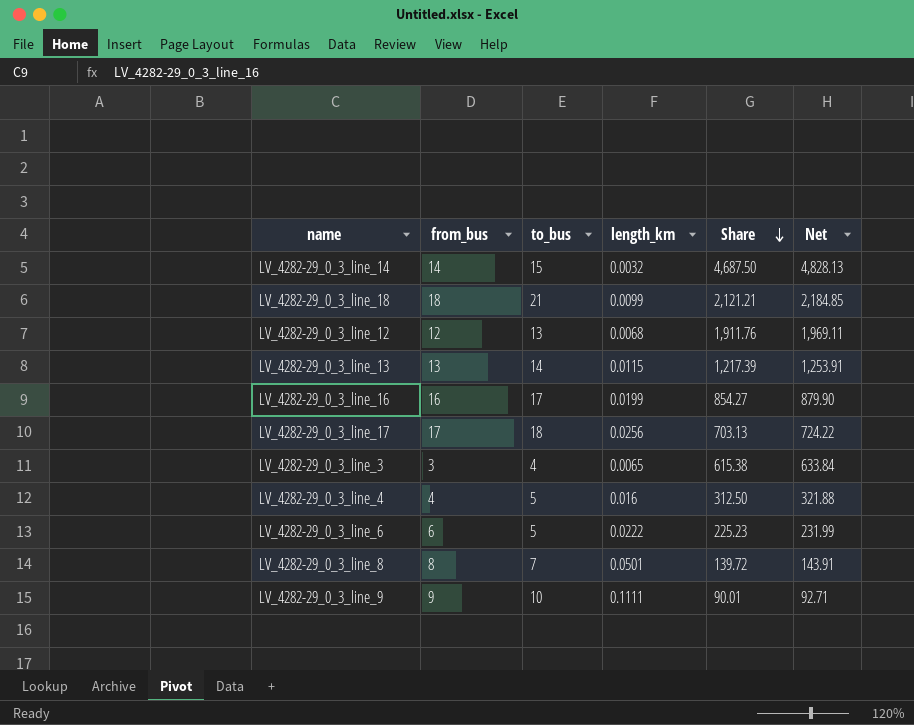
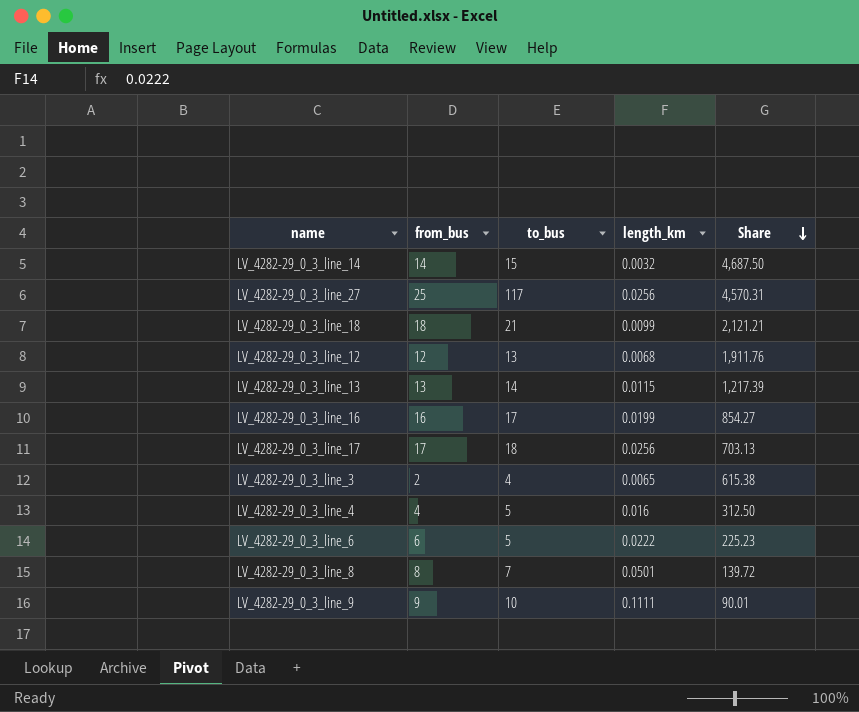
column Net | formula: [Share] * 1.03 -> none
row LV_4282-29_0_3_line_27: none -> 25 | 117 | 0.0256 | 4,570.31
LV_4282-29_0_3_line_3 | from_bus: 3 -> 2

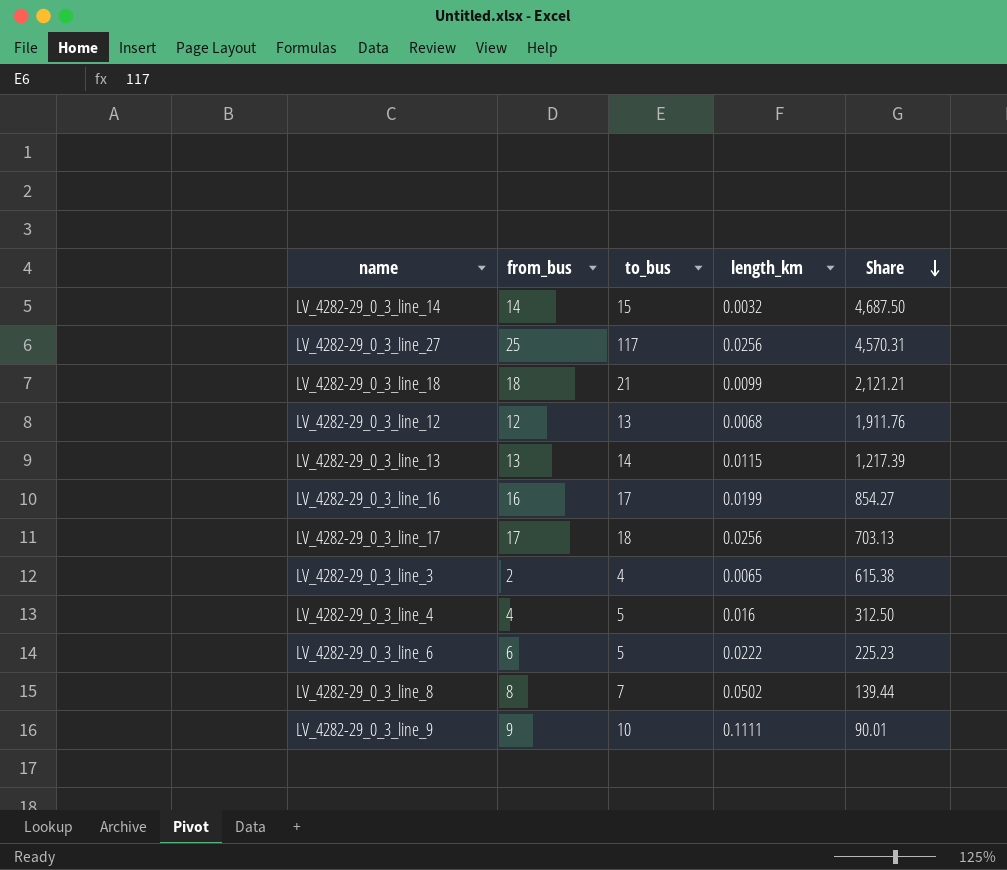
LV_4282-29_0_3_line_8 | length_km: 0.0501 -> 0.0502
LV_4282-29_0_3_line_8 | Share: 139.72 -> 139.44

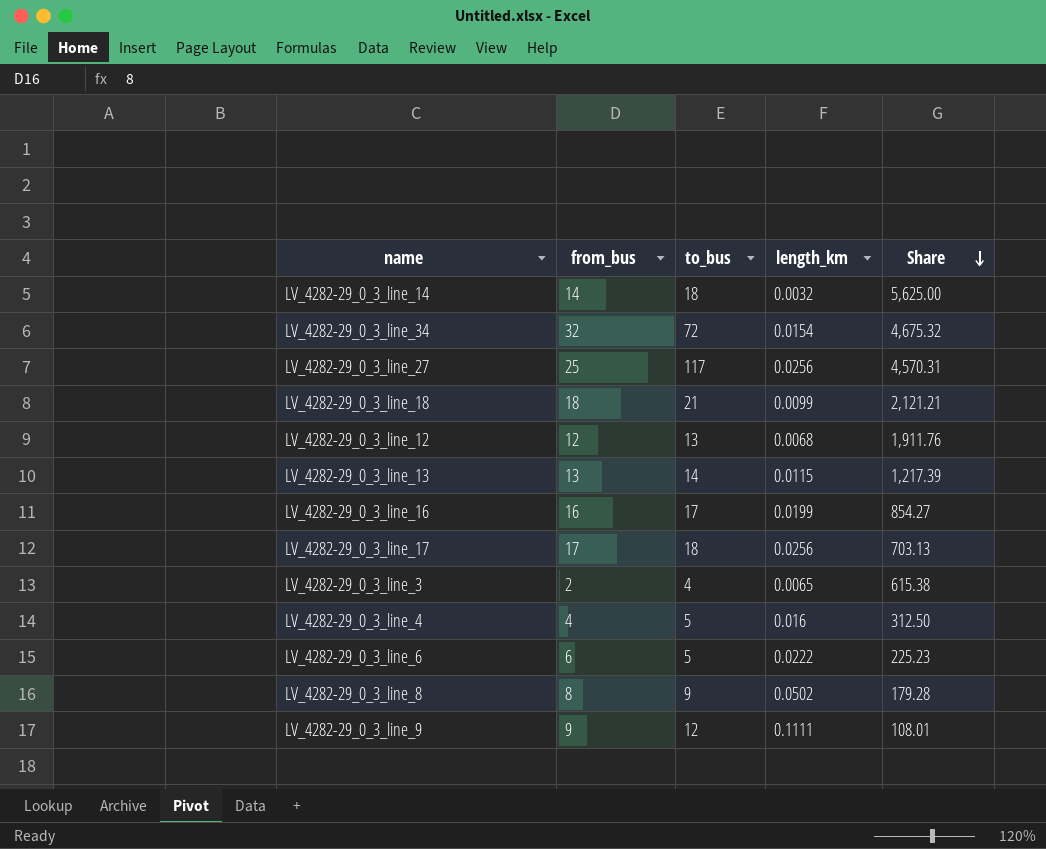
LV_4282-29_0_3_line_14 | to_bus: 15 -> 18
LV_4282-29_0_3_line_14 | Share: 4,687.50 -> 5,625.00
row LV_4282-29_0_3_line_34: none -> 32 | 72 | 0.0154 | 4,675.32
LV_4282-29_0_3_line_8 | to_bus: 7 -> 9
LV_4282-29_0_3_line_8 | Share: 139.44 -> 179.28
LV_4282-29_0_3_line_9 | to_bus: 10 -> 12
LV_4282-29_0_3_line_9 | Share: 90.01 -> 108.01

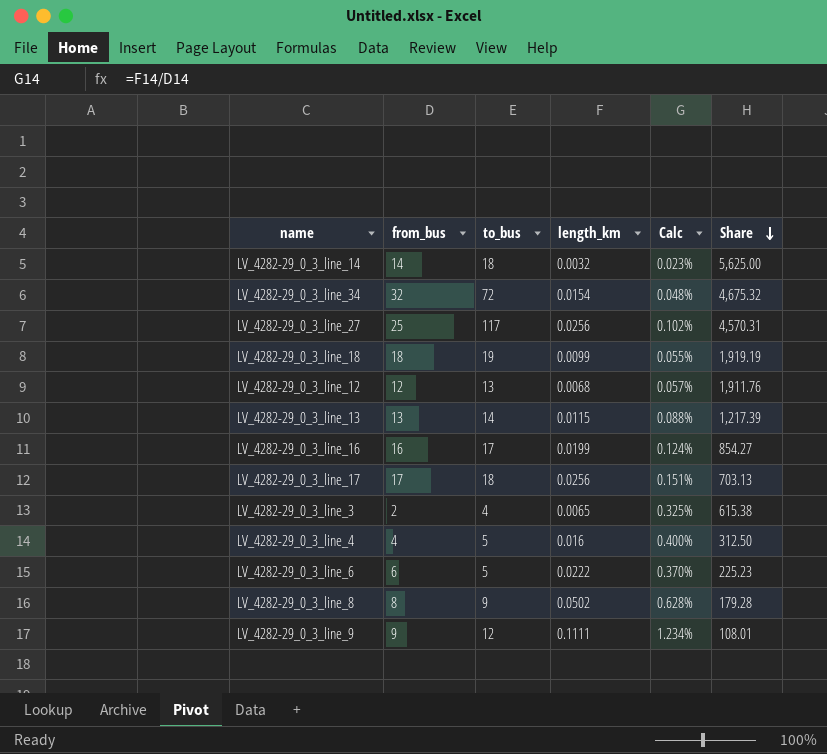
column Calc | formula: none -> [length_km] / [from_bus]
LV_4282-29_0_3_line_18 | to_bus: 21 -> 19
LV_4282-29_0_3_line_18 | Share: 2,121.21 -> 1,919.19

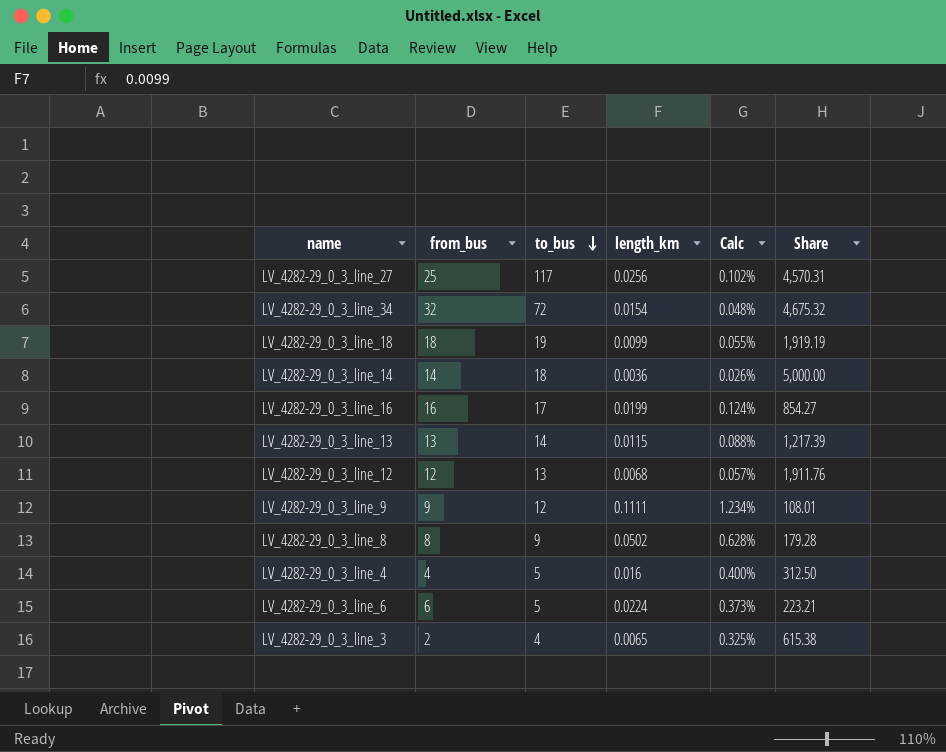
row order: Share descending -> to_bus descending
row LV_4282-29_0_3_line_17: 17 | 18 | 0.0256 | 0.151% | 703.13 -> none
LV_4282-29_0_3_line_14 | length_km: 0.0032 -> 0.0036
LV_4282-29_0_3_line_14 | Calc: 0.023% -> 0.026%
LV_4282-29_0_3_line_14 | Share: 5,625.00 -> 5,000.00
LV_4282-29_0_3_line_6 | length_km: 0.0222 -> 0.0224
LV_4282-29_0_3_line_6 | Calc: 0.370% -> 0.373%
LV_4282-29_0_3_line_6 | Share: 225.23 -> 223.21

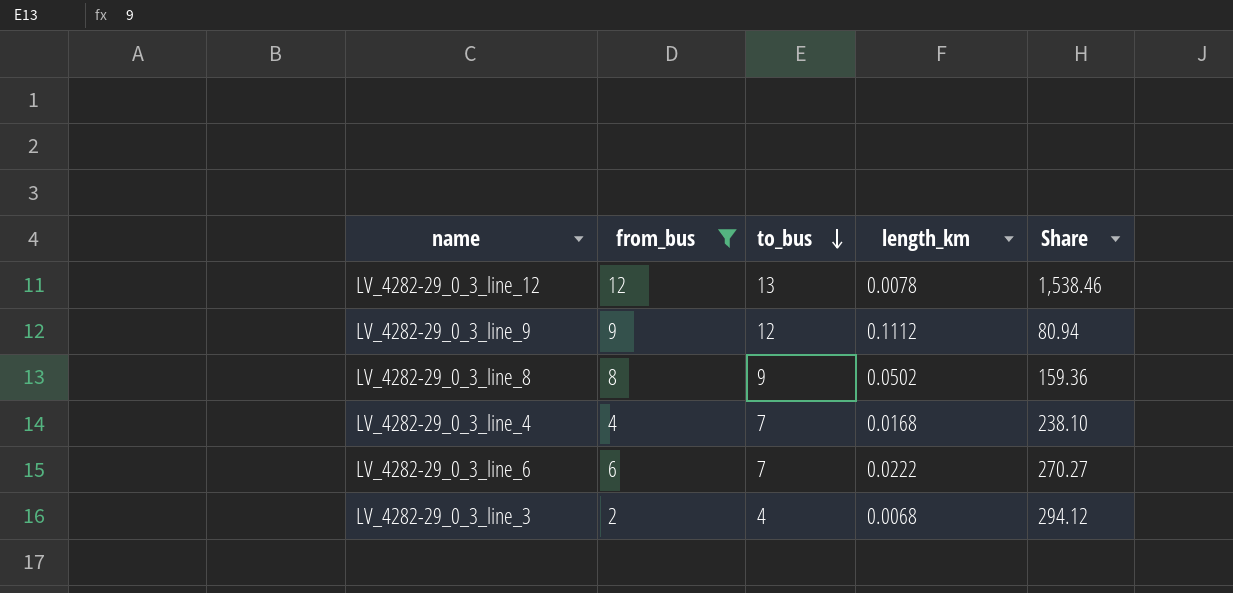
filter: none -> from_bus <= 12
column Calc | formula: [length_km] / [from_bus] -> none
column Share | formula: [to_bus] / [length_km] -> [from_bus] / [length_km]
LV_4282-29_0_3_line_12 | length_km: 0.0068 -> 0.0078
LV_4282-29_0_3_line_9 | length_km: 0.1111 -> 0.1112
LV_4282-29_0_3_line_4 | to_bus: 5 -> 7
LV_4282-29_0_3_line_4 | length_km: 0.016 -> 0.0168
LV_4282-29_0_3_line_6 | to_bus: 5 -> 7
LV_4282-29_0_3_line_6 | length_km: 0.0224 -> 0.0222
LV_4282-29_0_3_line_3 | length_km: 0.0065 -> 0.0068

